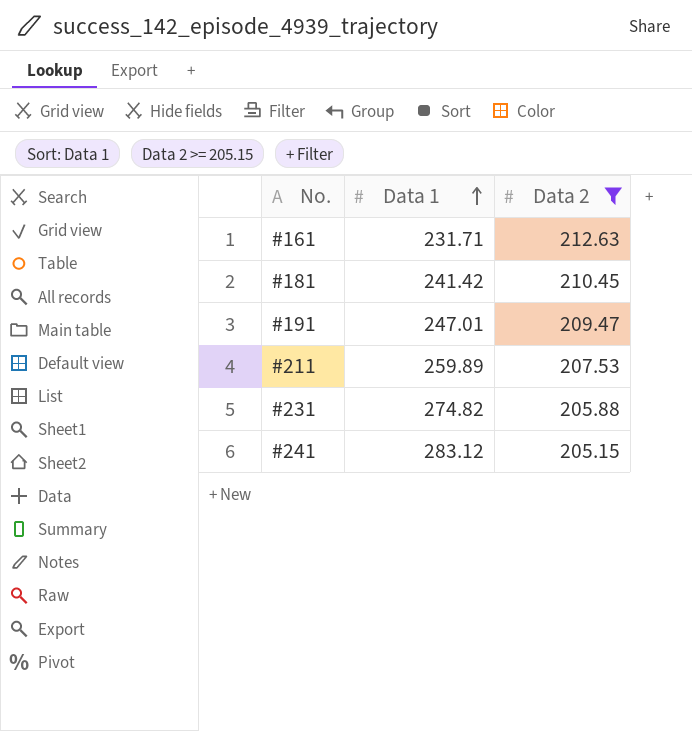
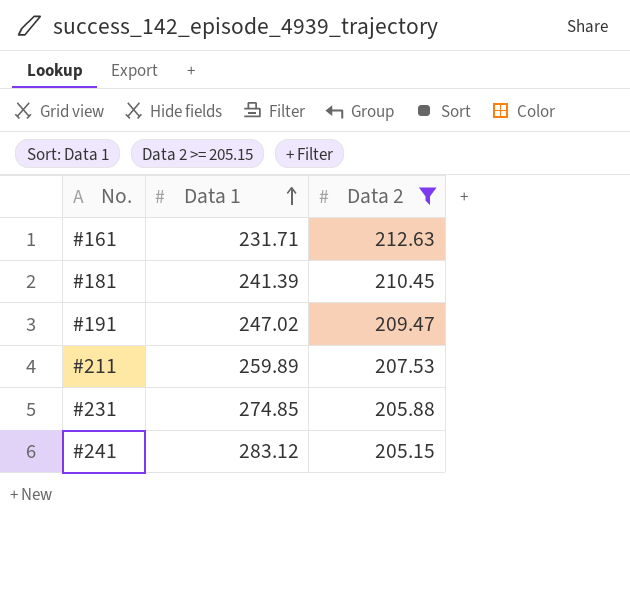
#181 | Data 1: 241.42 -> 241.39
#191 | Data 1: 247.01 -> 247.02
#231 | Data 1: 274.82 -> 274.85

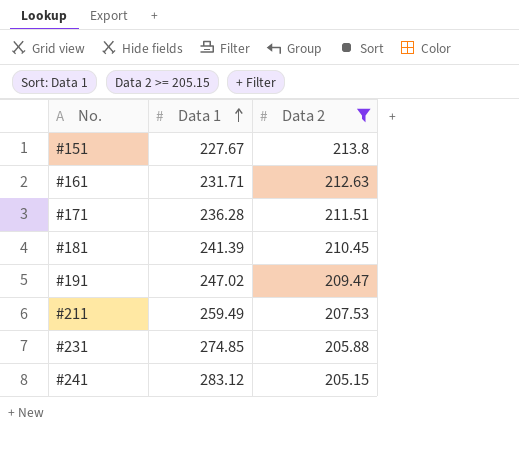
row #151: none -> 227.67 | 213.8
row #171: none -> 236.28 | 211.51
#211 | Data 1: 259.89 -> 259.49

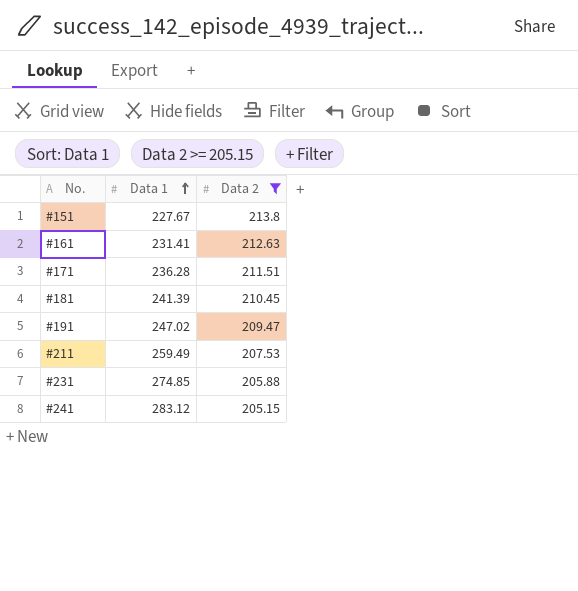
#161 | Data 1: 231.71 -> 231.41

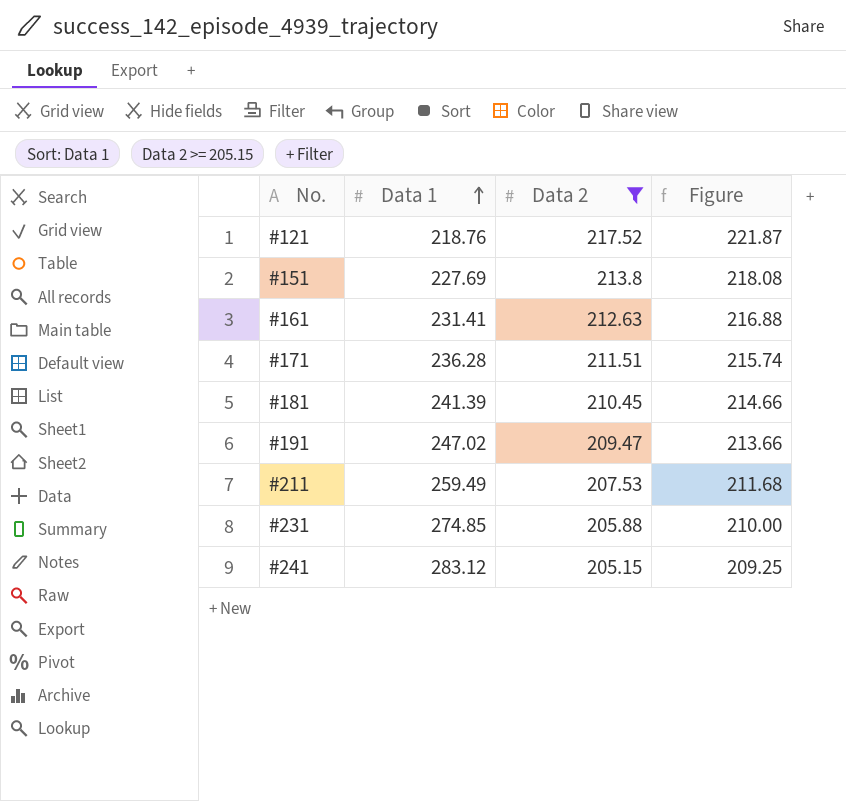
column Figure | formula: none -> [Data 2] * 1.02
row #121: none -> 218.76 | 217.52 | 221.87
#151 | Data 1: 227.67 -> 227.69

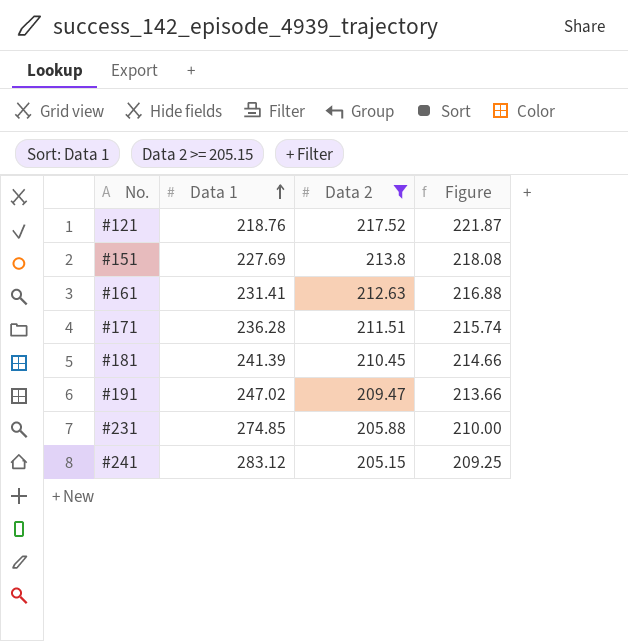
row #211: 259.49 | 207.53 | 211.68 -> none

